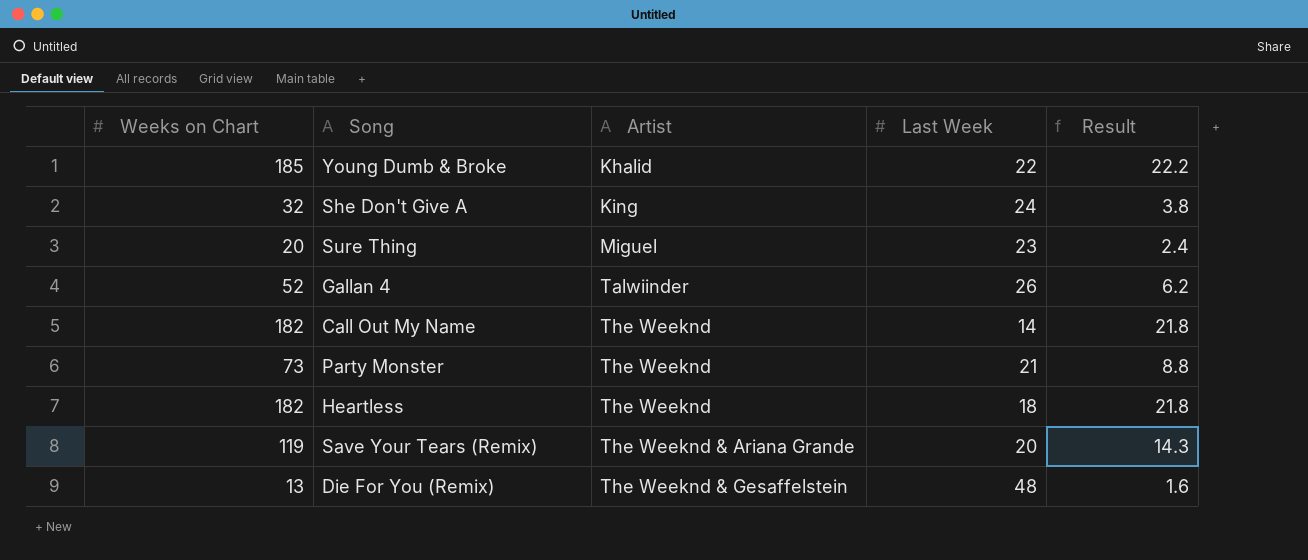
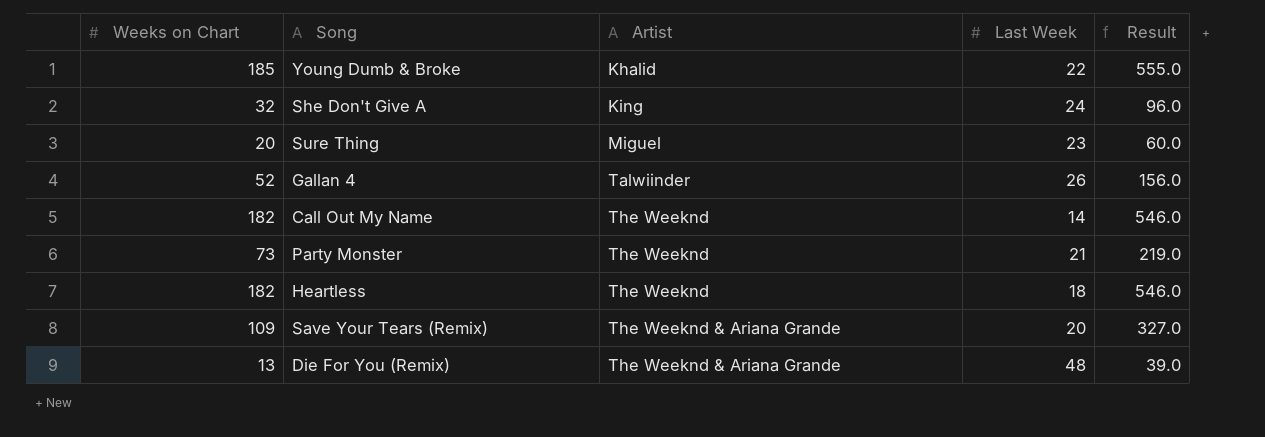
column Result | formula: [Weeks on Chart] * 0.12 -> [Weeks on Chart] * 3
Save Your Tears (Remix) | Weeks on Chart: 119 -> 109
Die For You (Remix) | Artist: The Weeknd & Gesaffelstein -> The Weeknd & Ariana Grande

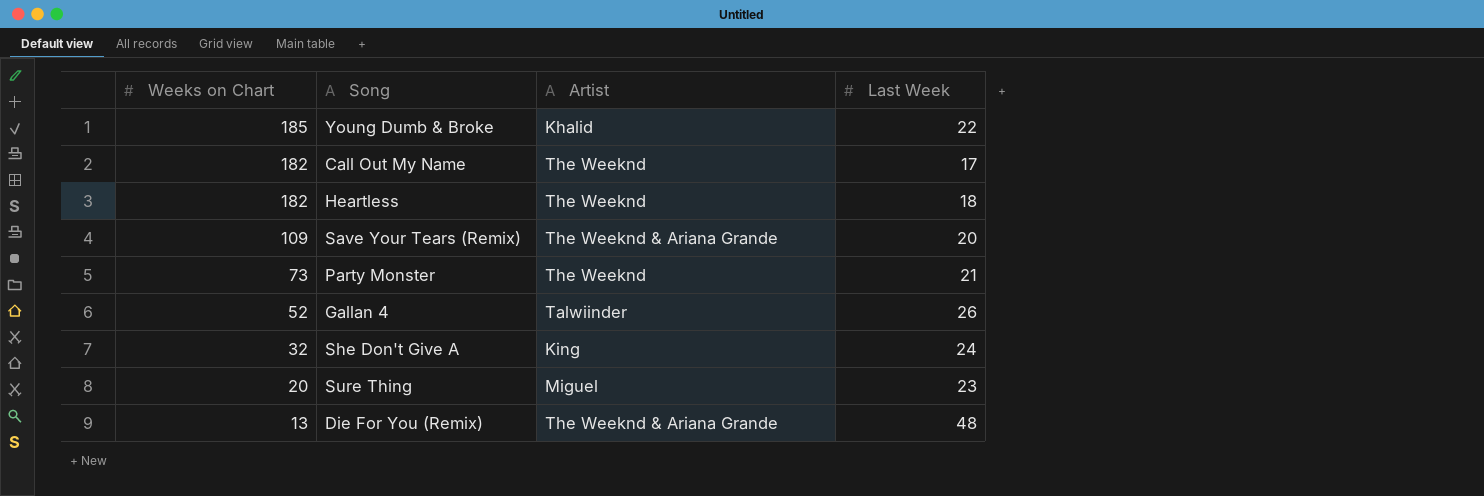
row order: Artist ascending -> Weeks on Chart descending
column Result | formula: [Weeks on Chart] * 3 -> none
Call Out My Name | Last Week: 14 -> 17

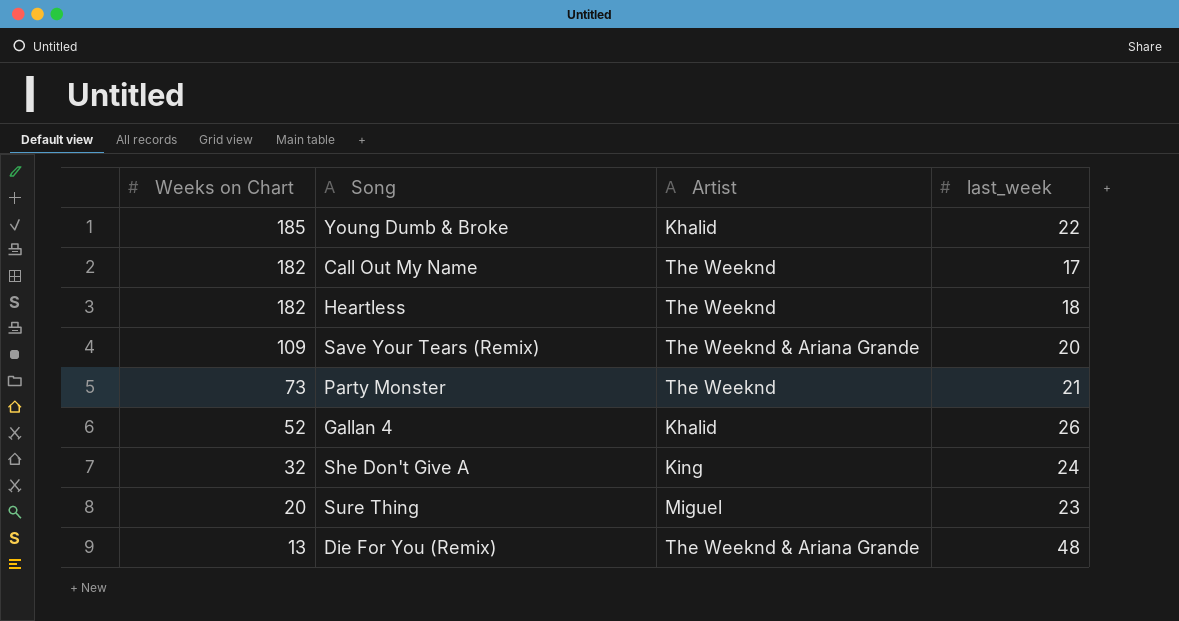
column name: Last Week -> last_week
Gallan 4 | Artist: Talwiinder -> Khalid

